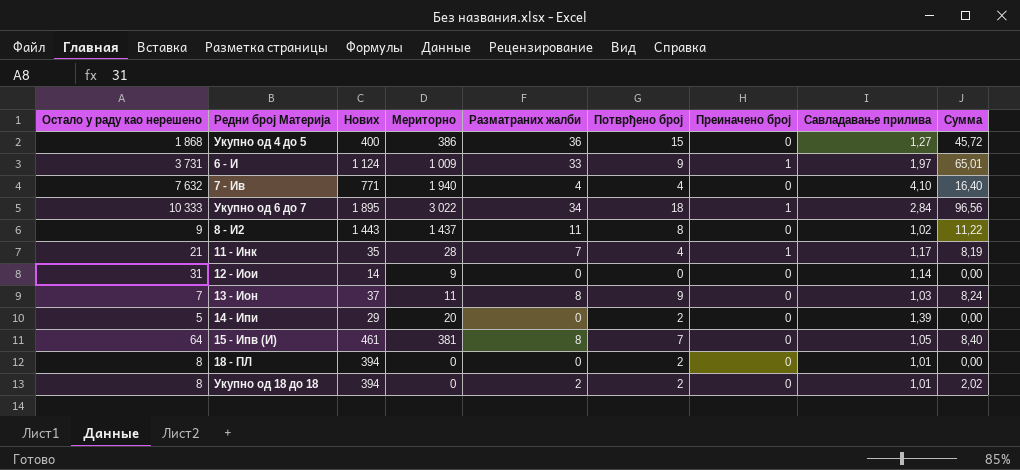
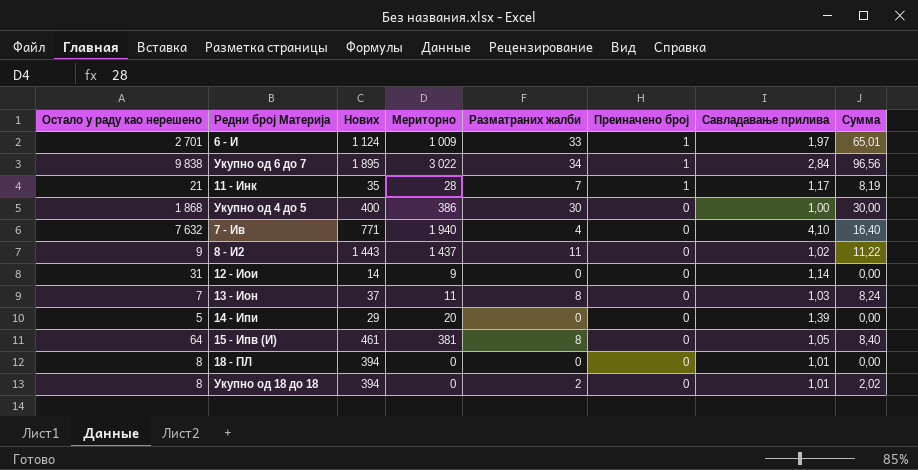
row order: none -> Преиначено број descending
column Потврђено број | position: 6 -> none
6 - И | Остало у раду као нерешено: 3 731 -> 2 701
Укупно од 6 до 7 | Остало у раду као нерешено: 10 333 -> 9 838
Укупно од 4 до 5 | Разматраних жалби: 36 -> 30
Укупно од 4 до 5 | Савладавање прилива: 1,27 -> 1,00
Укупно од 4 до 5 | Сумма: 45,72 -> 30,00

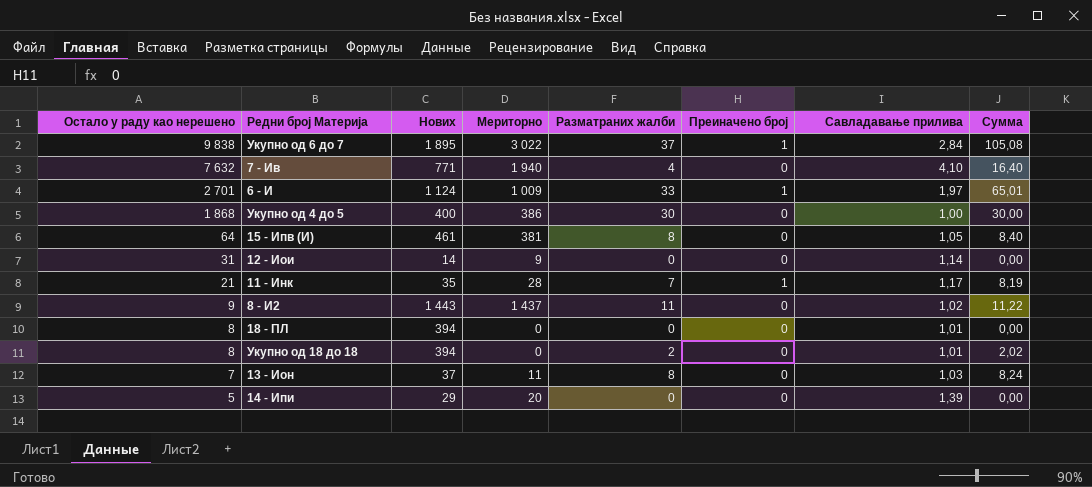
row order: Преиначено број descending -> Остало у раду као нерешено descending
Укупно од 6 до 7 | Разматраних жалби: 34 -> 37
Укупно од 6 до 7 | Сумма: 96,56 -> 105,08

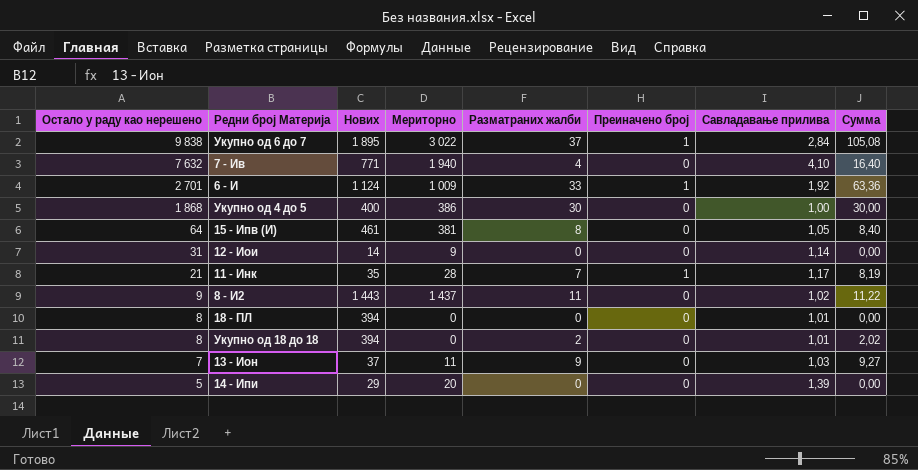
6 - И | Савладавање прилива: 1,97 -> 1,92
6 - И | Сумма: 65,01 -> 63,36
13 - Ион | Разматраних жалби: 8 -> 9
13 - Ион | Сумма: 8,24 -> 9,27

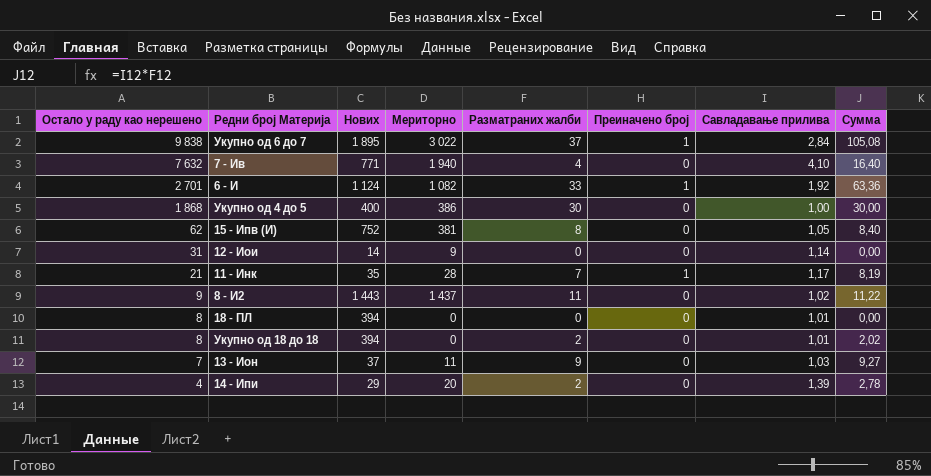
6 - И | Мериторно: 1 009 -> 1 082
15 - Ипв (И) | Остало у раду као нерешено: 64 -> 62
15 - Ипв (И) | Нових: 461 -> 752
14 - Ипи | Остало у раду као нерешено: 5 -> 4
14 - Ипи | Разматраних жалби: 0 -> 2
14 - Ипи | Сумма: 0,00 -> 2,78

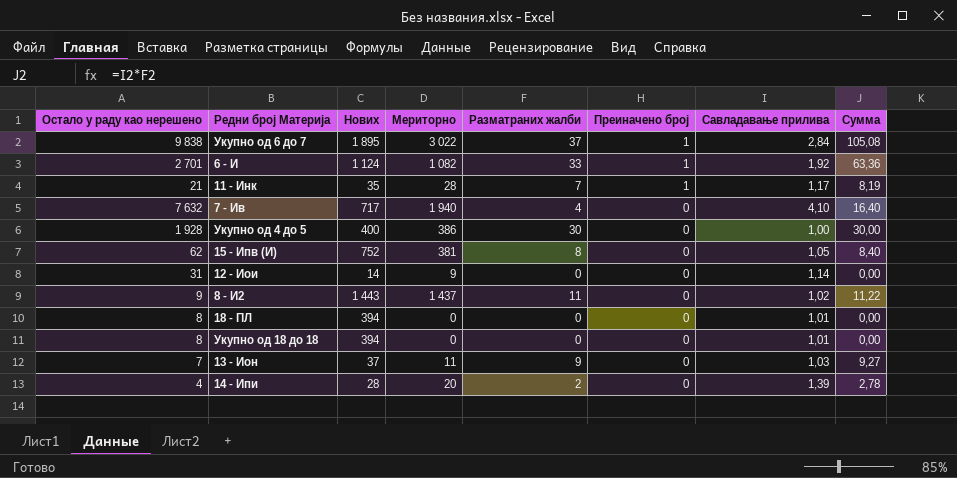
row order: Остало у раду као нерешено descending -> Преиначено број descending
7 - Ив | Нових: 771 -> 717
Укупно од 4 до 5 | Остало у раду као нерешено: 1 868 -> 1 928
Укупно од 18 до 18 | Разматраних жалби: 2 -> 0
Укупно од 18 до 18 | Сумма: 2,02 -> 0,00
14 - Ипи | Нових: 29 -> 28

